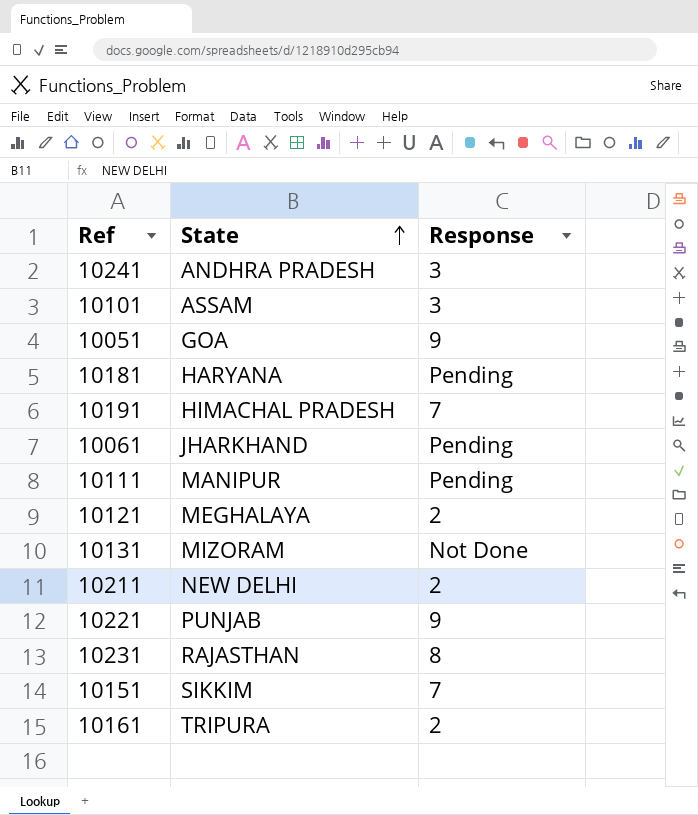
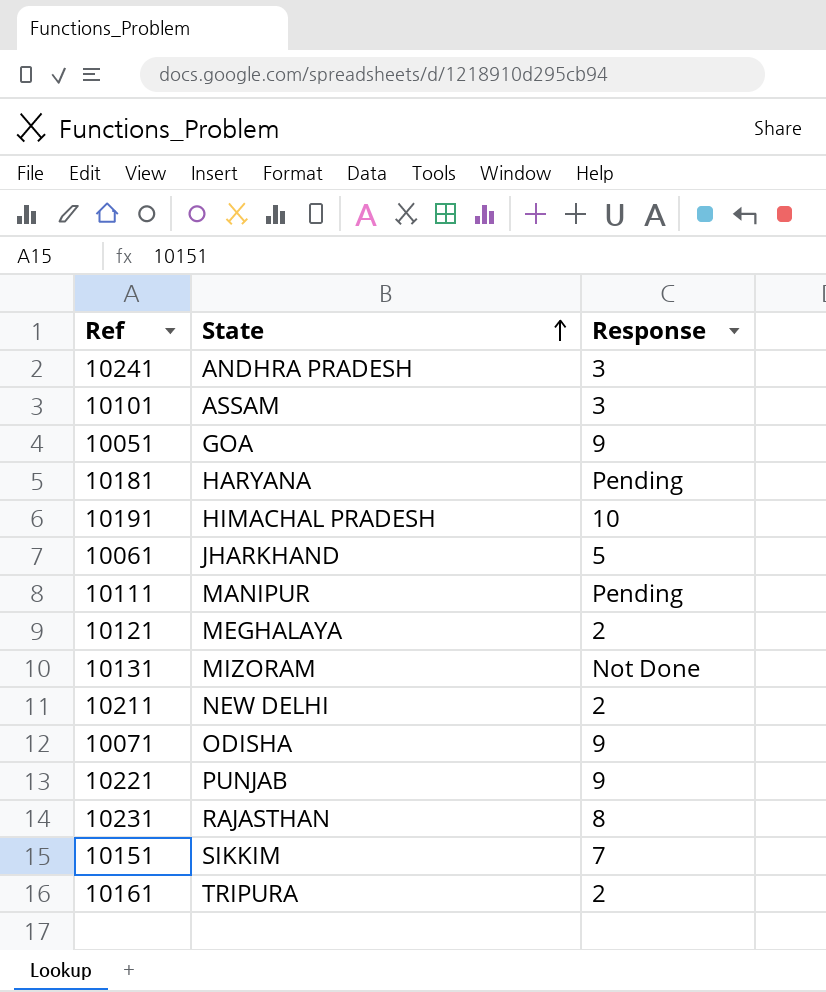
10191 | Response: 7 -> 10
10061 | Response: Pending -> 5
row 10071: none -> ODISHA | 9

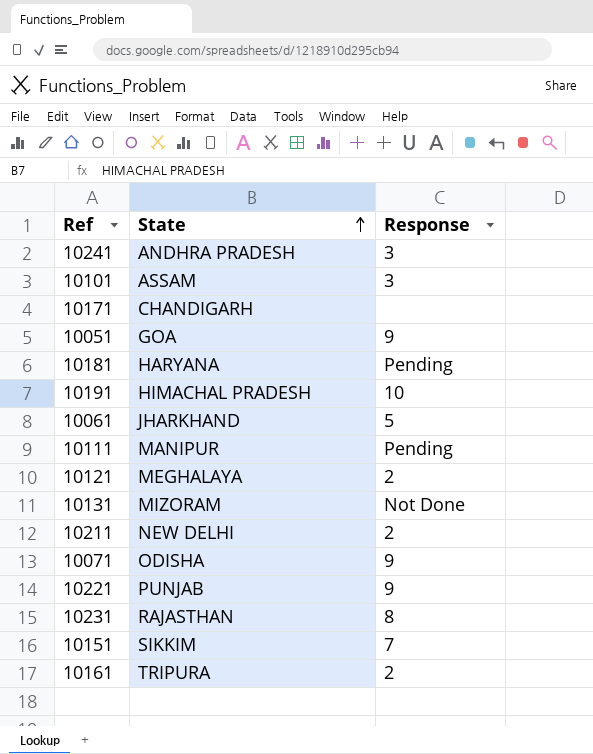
row 10171: none -> CHANDIGARH | none

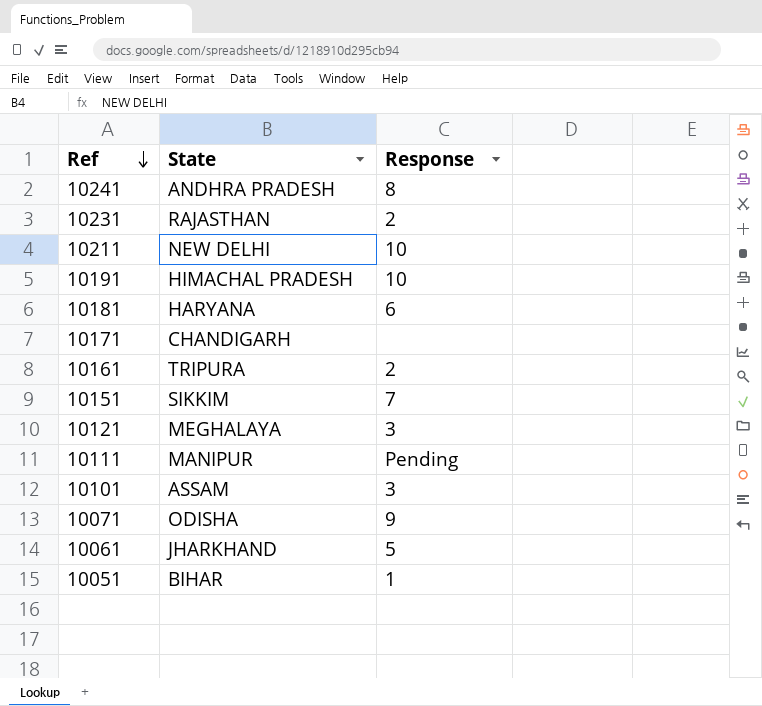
row order: State ascending -> Ref descending
row 10131: MIZORAM | Not Done -> none
row 10221: PUNJAB | 9 -> none
10241 | Response: 3 -> 8
10231 | Response: 8 -> 2
10211 | Response: 2 -> 10
10181 | Response: Pending -> 6
10121 | Response: 2 -> 3
10051 | State: GOA -> BIHAR
10051 | Response: 9 -> 1

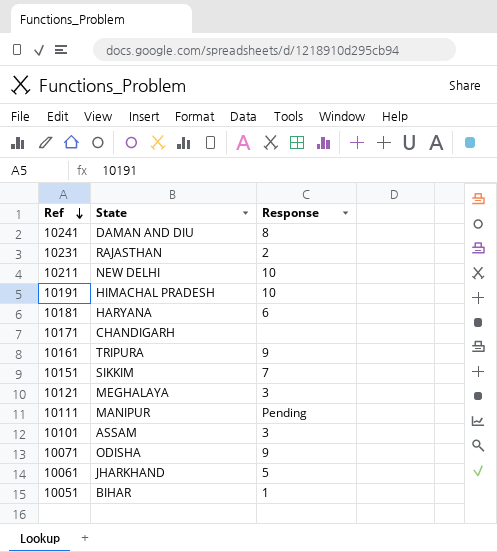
10241 | State: ANDHRA PRADESH -> DAMAN AND DIU
10161 | Response: 2 -> 9

